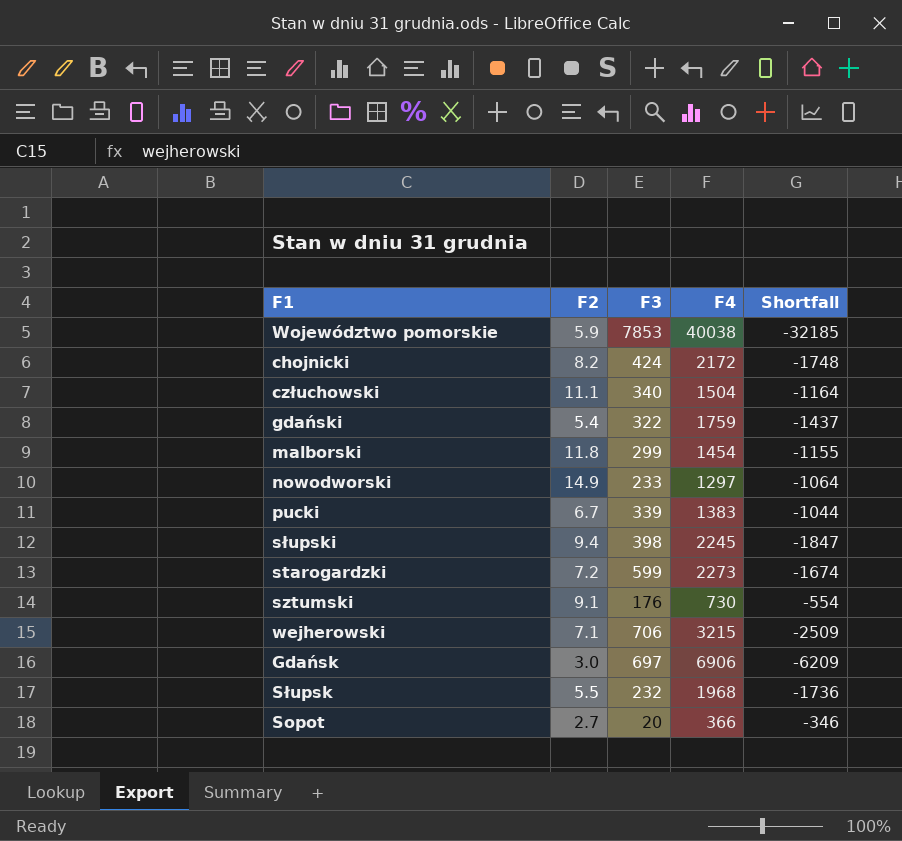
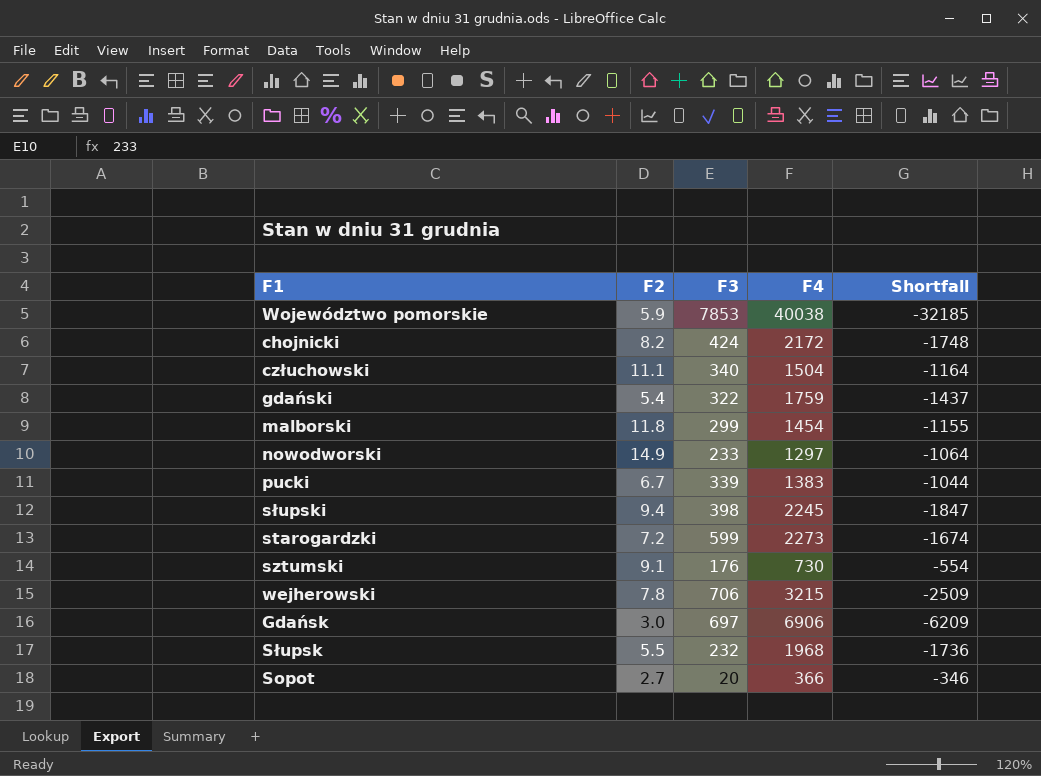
wejherowski | F2: 7.1 -> 7.8

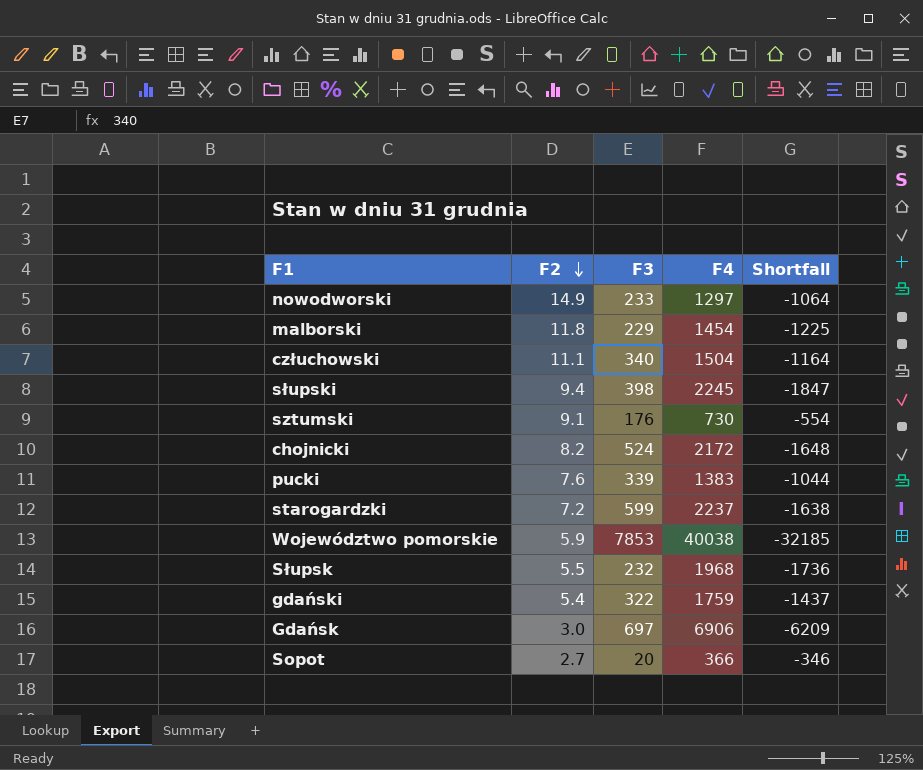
row order: none -> F2 descending
row wejherowski: 7.8 | 706 | 3215 | -2509 -> none
malborski | F3: 299 -> 229
malborski | Shortfall: -1155 -> -1225
chojnicki | F3: 424 -> 524
chojnicki | Shortfall: -1748 -> -1648
pucki | F2: 6.7 -> 7.6
starogardzki | F4: 2273 -> 2237
starogardzki | Shortfall: -1674 -> -1638

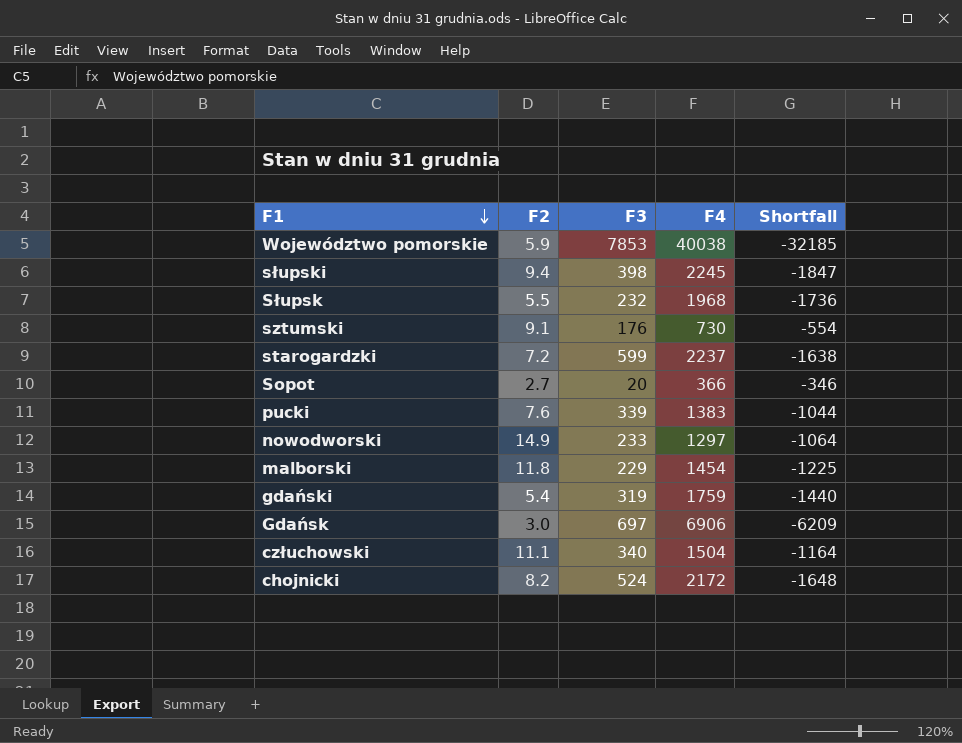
row order: F2 descending -> F1 descending
gdański | F3: 322 -> 319
gdański | Shortfall: -1437 -> -1440

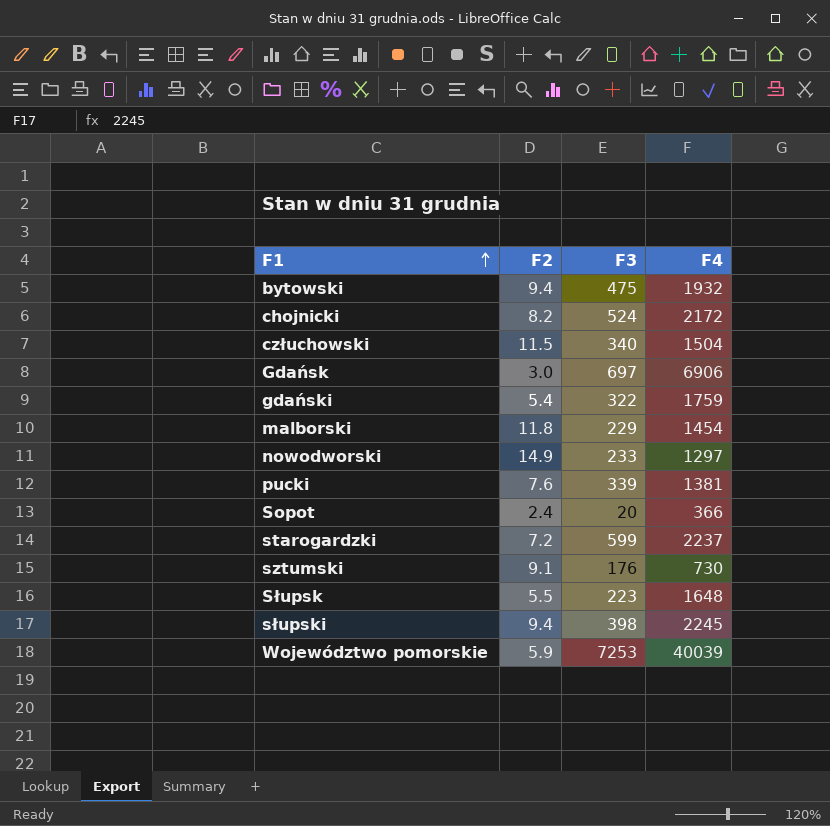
row order: F1 descending -> F1 ascending
column Shortfall | formula: [F3] - [F4] -> none
row bytowski: none -> 9.4 | 475 | 1932
człuchowski | F2: 11.1 -> 11.5
gdański | F3: 319 -> 322
pucki | F4: 1383 -> 1381
Sopot | F2: 2.7 -> 2.4
Słupsk | F3: 232 -> 223
Słupsk | F4: 1968 -> 1648
Województwo pomorskie | F3: 7853 -> 7253
Województwo pomorskie | F4: 40038 -> 40039

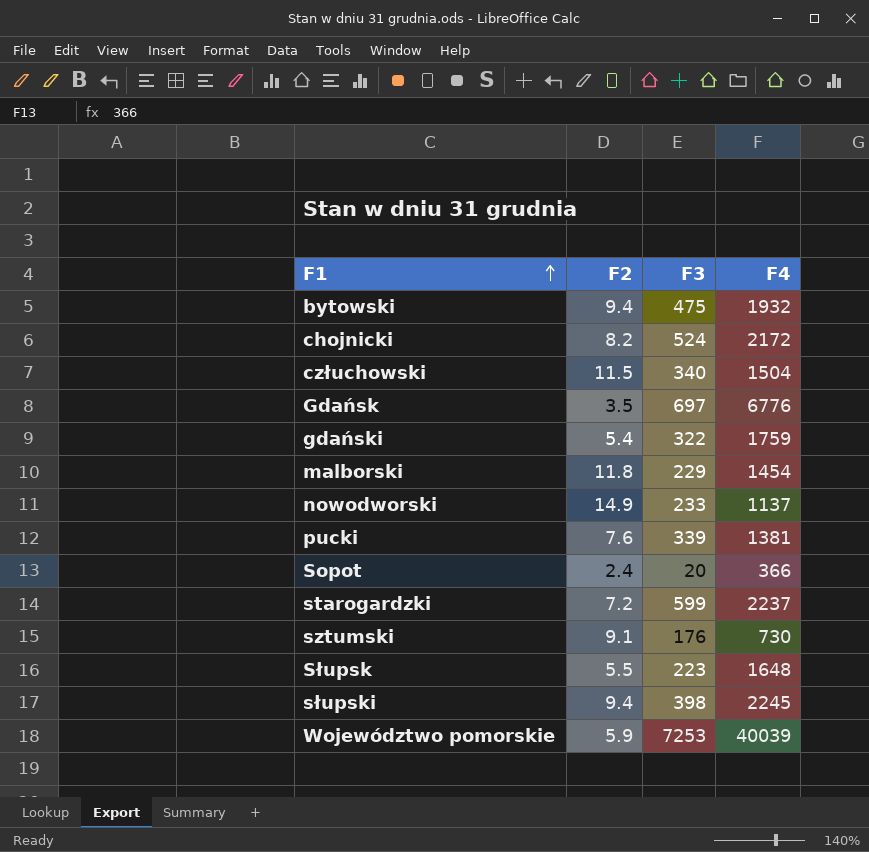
Gdańsk | F2: 3.0 -> 3.5
Gdańsk | F4: 6906 -> 6776
nowodworski | F4: 1297 -> 1137

